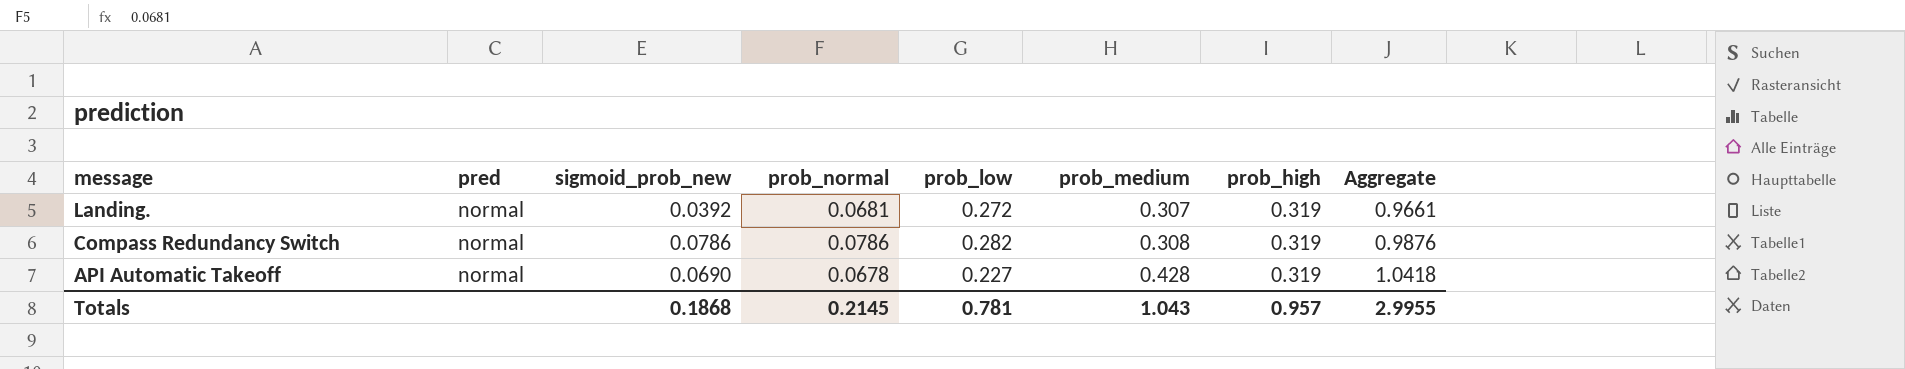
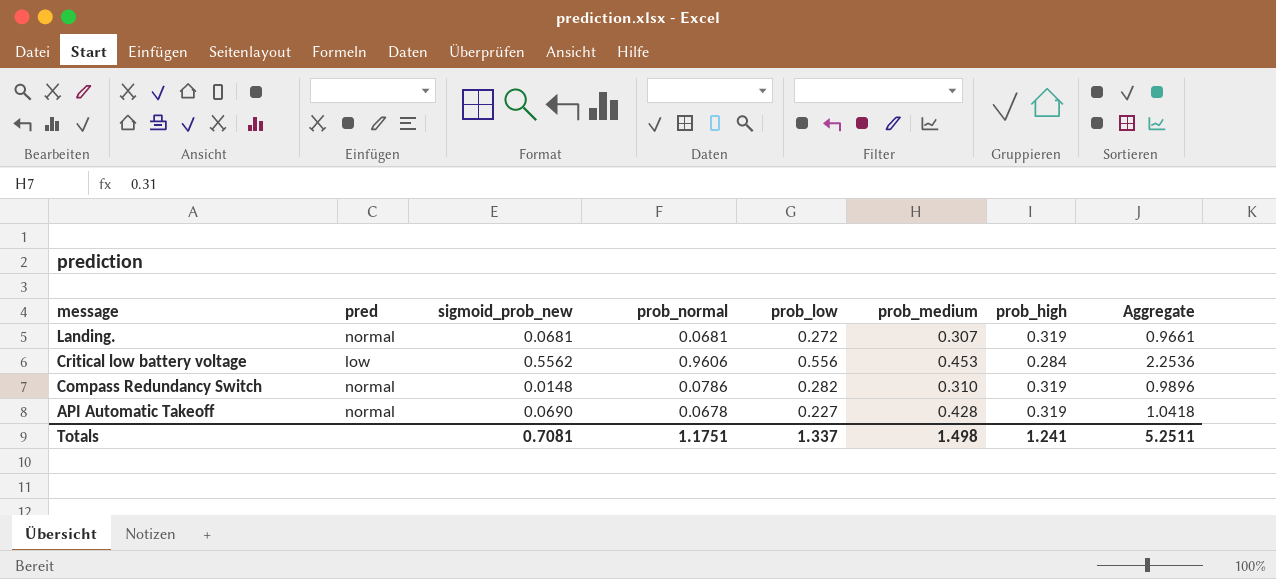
Landing. | sigmoid_prob_new: 0.0392 -> 0.0681
row Critical low battery voltage: none -> low | 0.5562 | 0.9606 | 0.556 | 0.453 | 0.284 | 2.2536
Compass Redundancy Switch | sigmoid_prob_new: 0.0786 -> 0.0148
Compass Redundancy Switch | prob_medium: 0.308 -> 0.310
Compass Redundancy Switch | Aggregate: 0.9876 -> 0.9896
Totals | sigmoid_prob_new: 0.1868 -> 0.7081
Totals | prob_normal: 0.2145 -> 1.1751
Totals | prob_low: 0.781 -> 1.337
Totals | prob_medium: 1.043 -> 1.498
Totals | prob_high: 0.957 -> 1.241
Totals | Aggregate: 2.9955 -> 5.2511

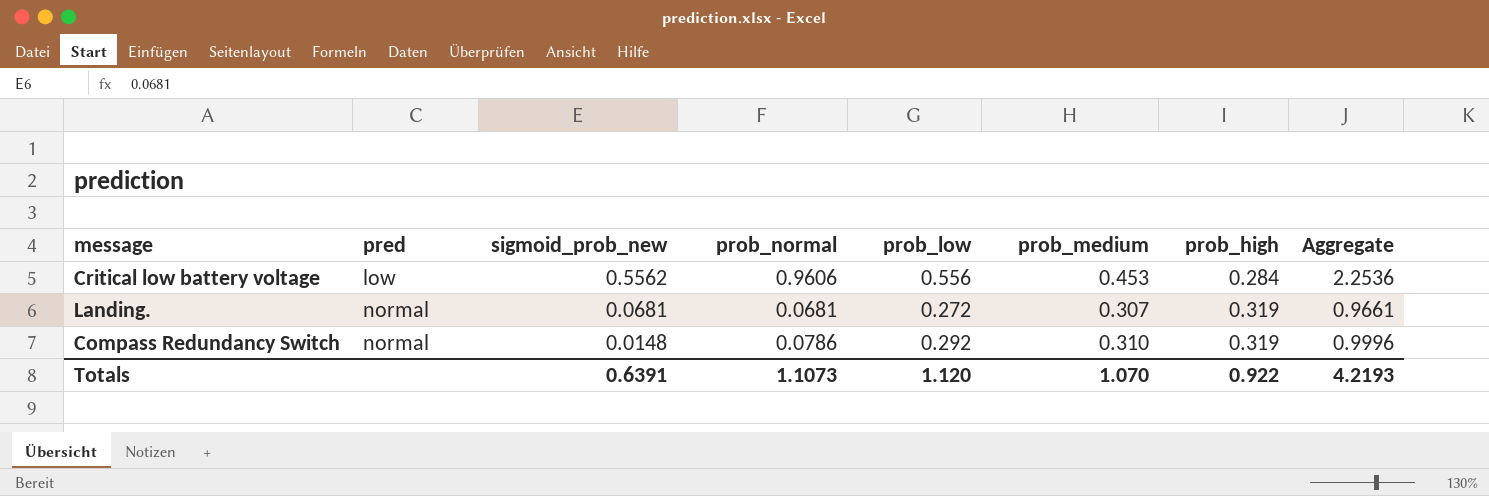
row order: message descending -> pred ascending
row API Automatic Takeoff: normal | 0.0690 | 0.0678 | 0.227 | 0.428 | 0.319 | 1.0418 -> none
Compass Redundancy Switch | prob_low: 0.282 -> 0.292
Compass Redundancy Switch | Aggregate: 0.9896 -> 0.9996
Totals | sigmoid_prob_new: 0.7081 -> 0.6391
Totals | prob_normal: 1.1751 -> 1.1073
Totals | prob_low: 1.337 -> 1.120
Totals | prob_medium: 1.498 -> 1.070
Totals | prob_high: 1.241 -> 0.922
Totals | Aggregate: 5.2511 -> 4.2193

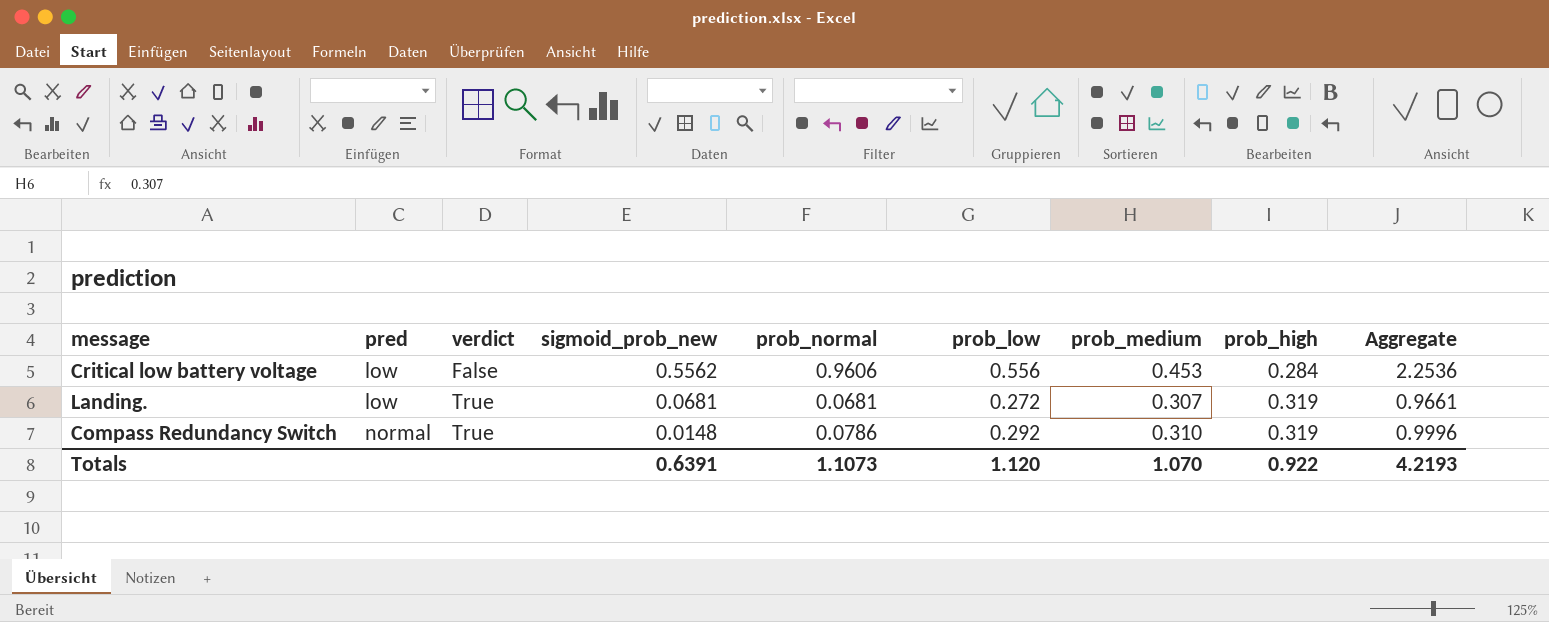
column verdict | position: none -> 3
Landing. | pred: normal -> low

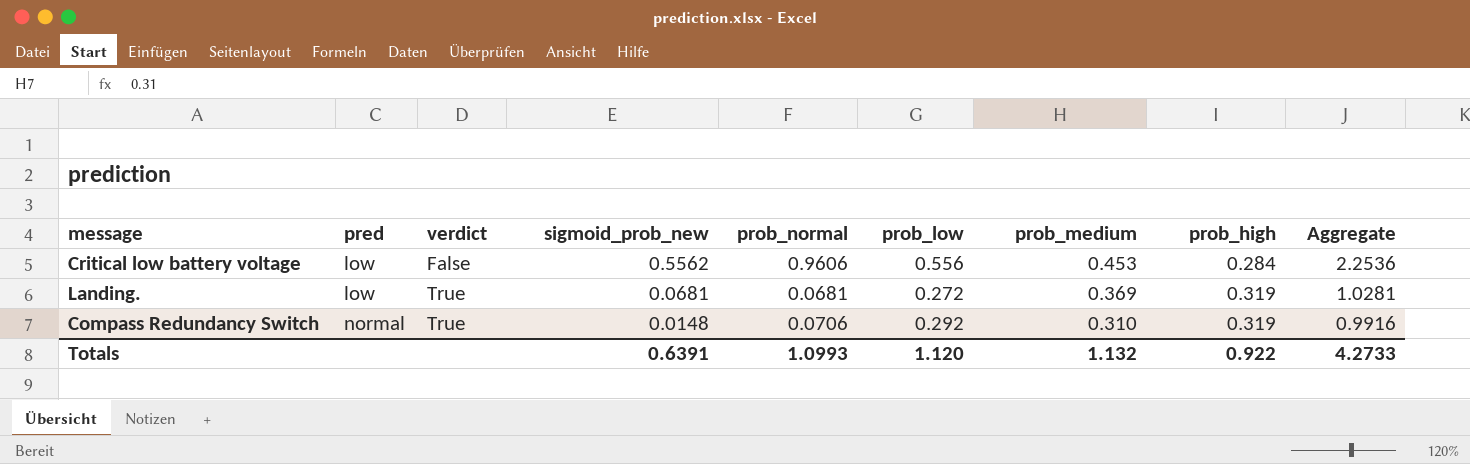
Landing. | prob_medium: 0.307 -> 0.369
Landing. | Aggregate: 0.9661 -> 1.0281
Compass Redundancy Switch | prob_normal: 0.0786 -> 0.0706
Compass Redundancy Switch | Aggregate: 0.9996 -> 0.9916
Totals | prob_normal: 1.1073 -> 1.0993
Totals | prob_medium: 1.070 -> 1.132
Totals | Aggregate: 4.2193 -> 4.2733

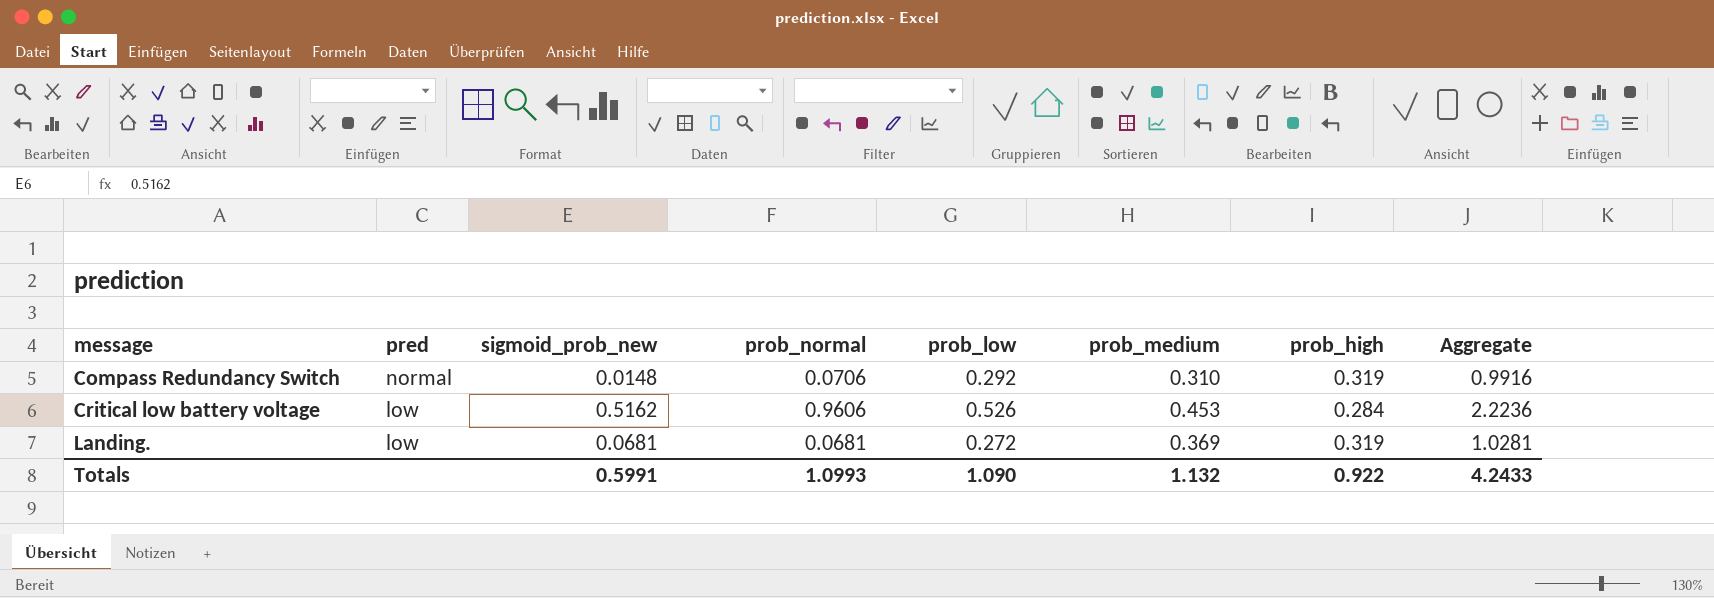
row order: pred ascending -> message ascending
column verdict | position: 3 -> none
Critical low battery voltage | sigmoid_prob_new: 0.5562 -> 0.5162
Critical low battery voltage | prob_low: 0.556 -> 0.526
Critical low battery voltage | Aggregate: 2.2536 -> 2.2236
Totals | sigmoid_prob_new: 0.6391 -> 0.5991
Totals | prob_low: 1.120 -> 1.090
Totals | Aggregate: 4.2733 -> 4.2433

